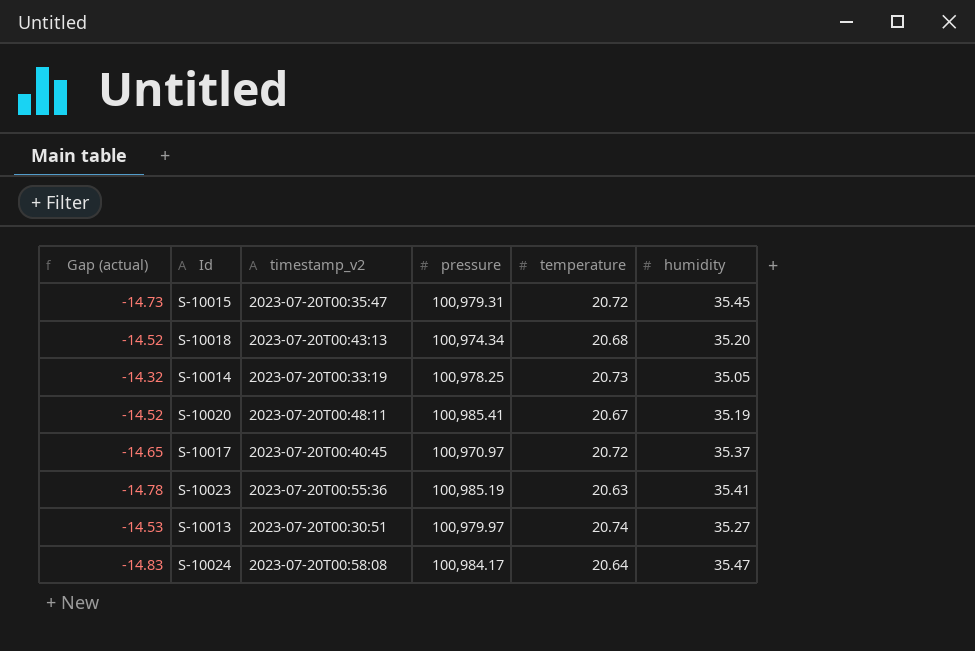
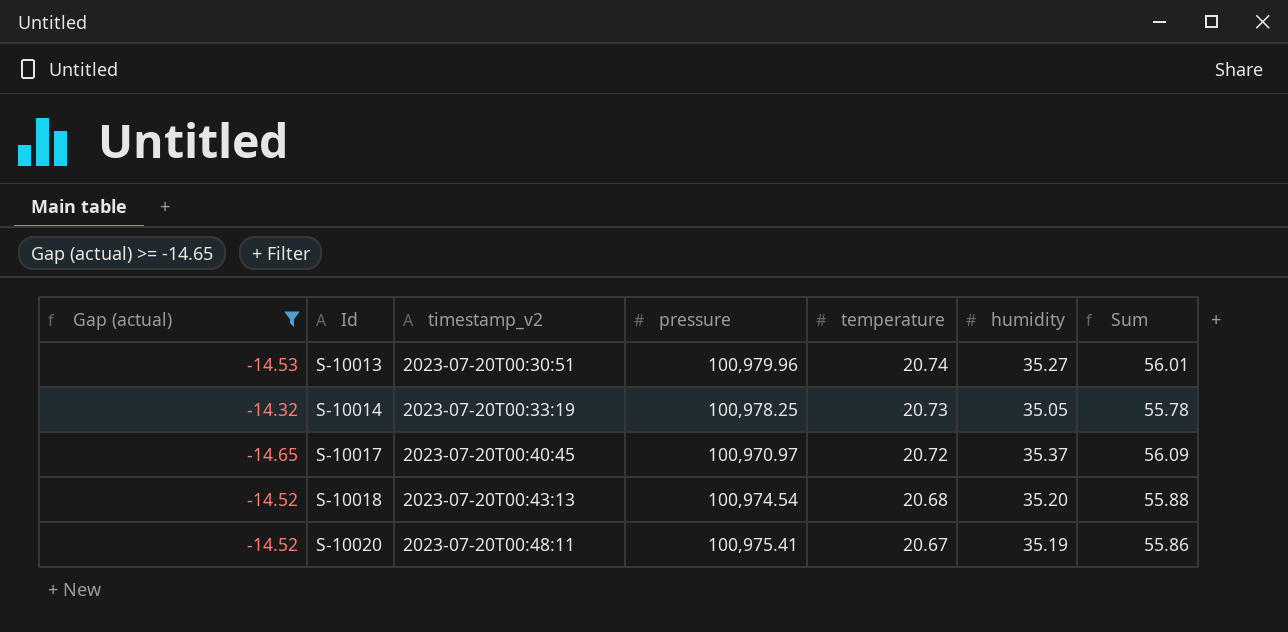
filter: none -> Gap (actual) >= -14.65
row order: none -> Id ascending
column Sum | formula: none -> [temperature] + [humidity]
S-10013 | pressure: 100,979.97 -> 100,979.96
S-10018 | pressure: 100,974.34 -> 100,974.54
S-10020 | pressure: 100,985.41 -> 100,975.41

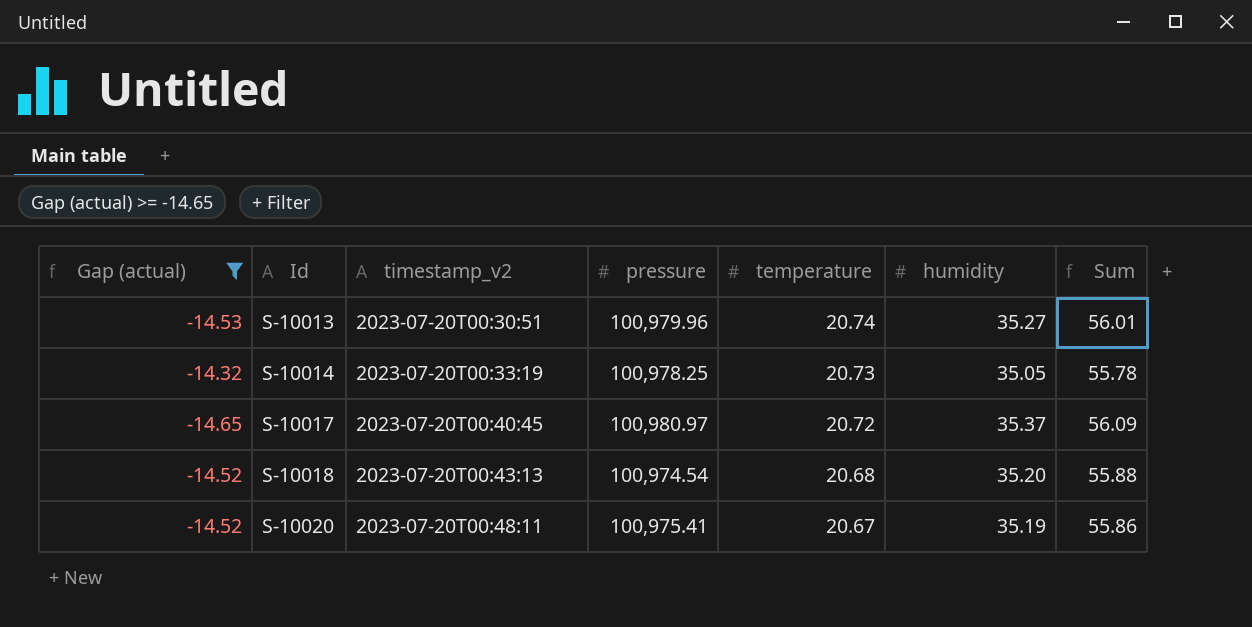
S-10017 | pressure: 100,970.97 -> 100,980.97

